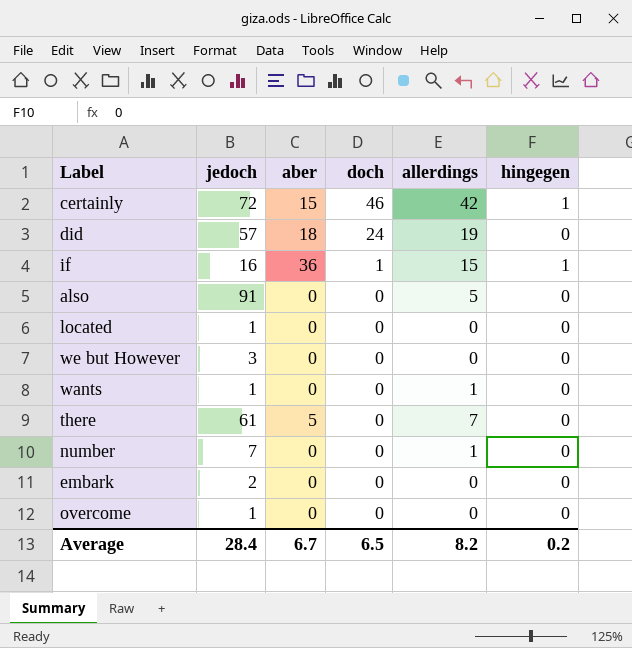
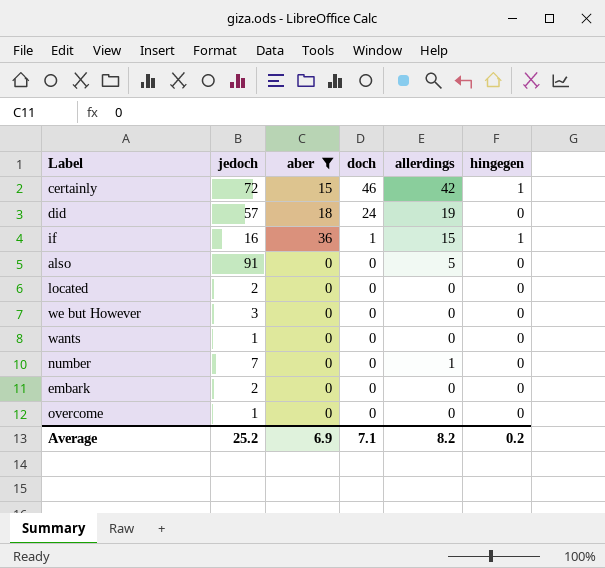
filter: none -> aber != 5
located | jedoch: 1 -> 2
wants | allerdings: 1 -> 0
Average | jedoch: 28.4 -> 25.2
Average | aber: 6.7 -> 6.9
Average | doch: 6.5 -> 7.1

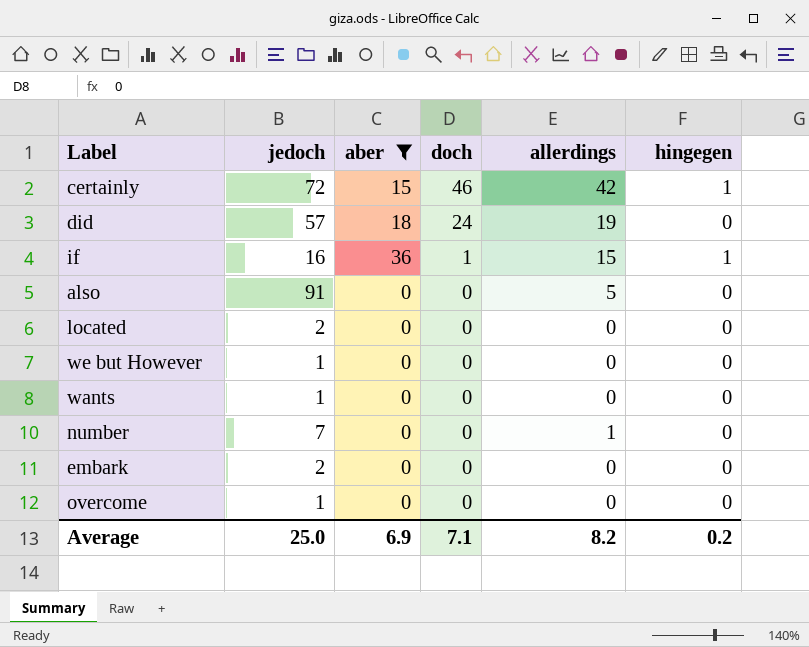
we but However | jedoch: 3 -> 1
Average | jedoch: 25.2 -> 25.0

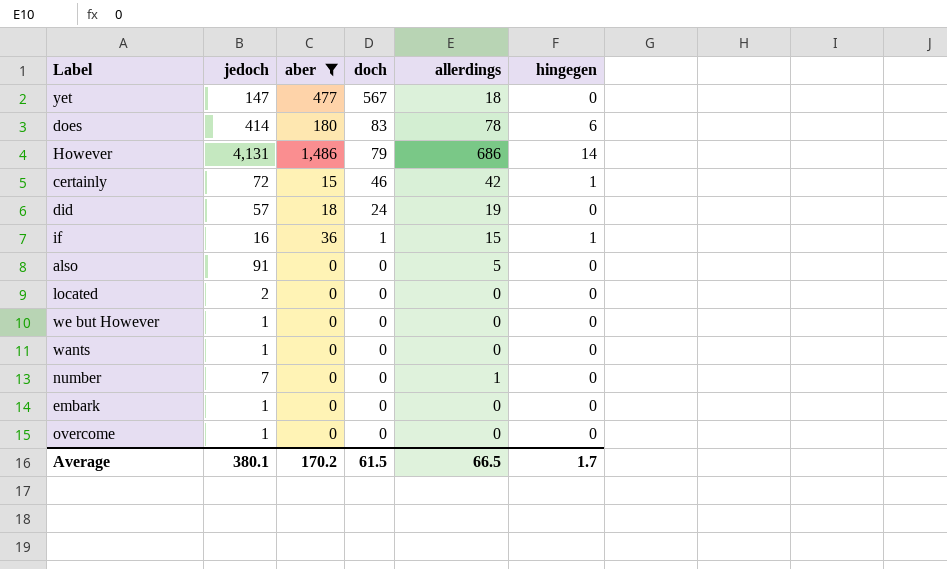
row yet: none -> 147 | 477 | 567 | 18 | 0
row does: none -> 414 | 180 | 83 | 78 | 6
row However: none -> 4,131 | 1,486 | 79 | 686 | 14
embark | jedoch: 2 -> 1
Average | jedoch: 25.0 -> 380.1
Average | aber: 6.9 -> 170.2
Average | doch: 7.1 -> 61.5
Average | allerdings: 8.2 -> 66.5
Average | hingegen: 0.2 -> 1.7

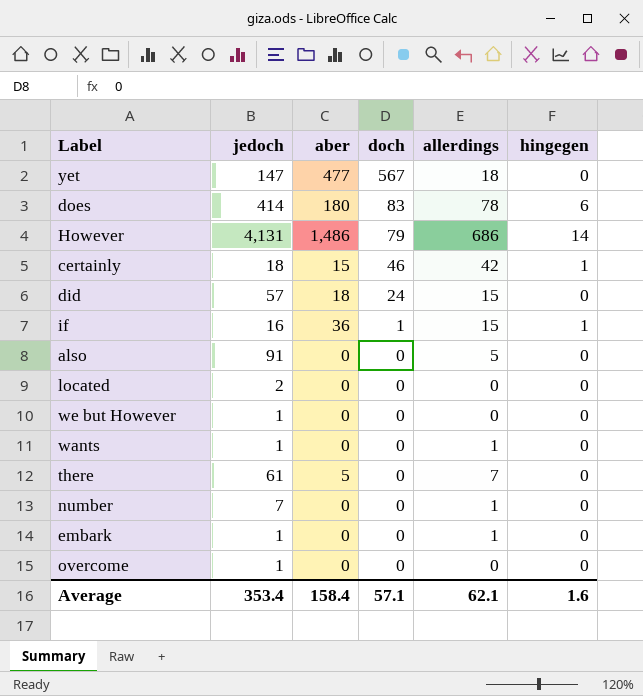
filter: aber != 5 -> none
certainly | jedoch: 72 -> 18
did | allerdings: 19 -> 15
wants | allerdings: 0 -> 1
embark | allerdings: 0 -> 1
Average | jedoch: 380.1 -> 353.4
Average | aber: 170.2 -> 158.4
Average | doch: 61.5 -> 57.1
Average | allerdings: 66.5 -> 62.1
Average | hingegen: 1.7 -> 1.6

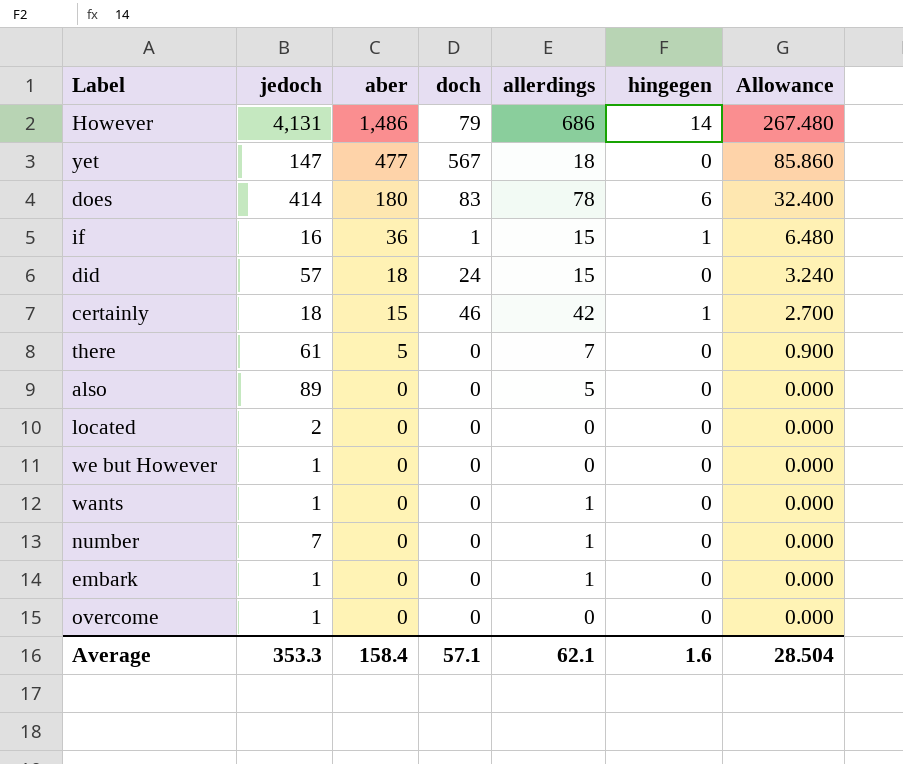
row order: doch descending -> aber descending
column Allowance | formula: none -> [aber] * 0.18
also | jedoch: 91 -> 89
Average | jedoch: 353.4 -> 353.3

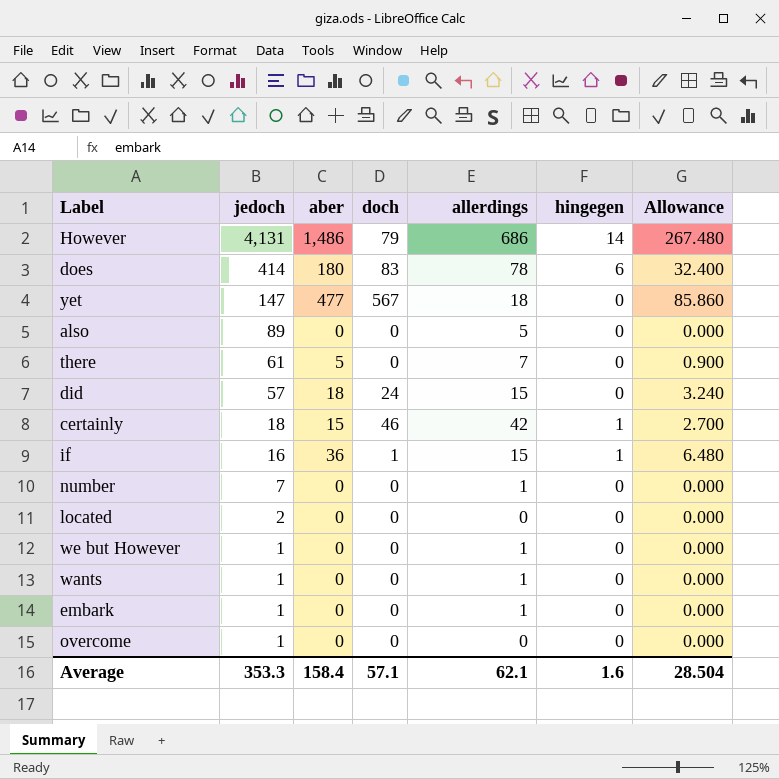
row order: aber descending -> jedoch descending
we but However | allerdings: 0 -> 1

